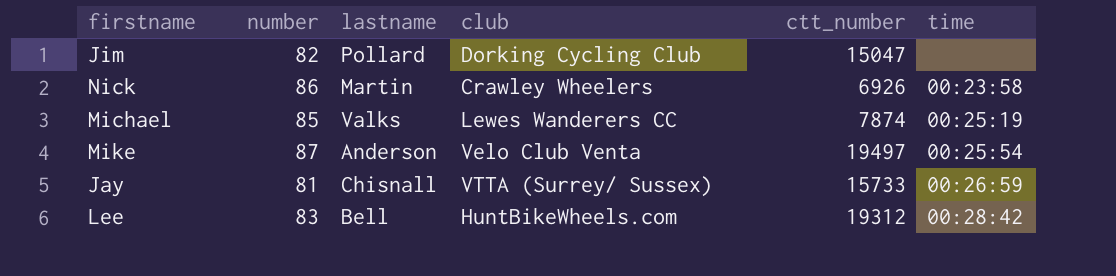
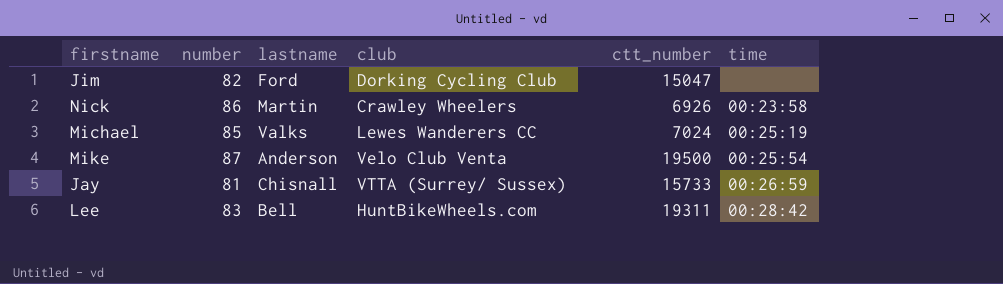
Jim | lastname: Pollard -> Ford
Michael | ctt_number: 7874 -> 7024
Mike | ctt_number: 19497 -> 19500
Lee | ctt_number: 19312 -> 19311

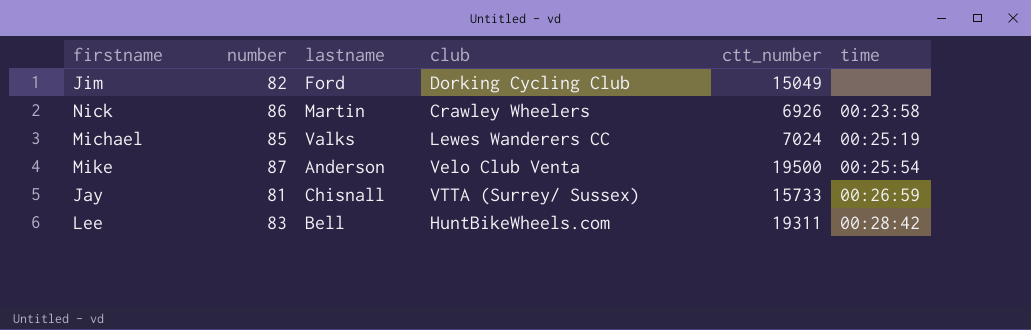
Jim | ctt_number: 15047 -> 15049

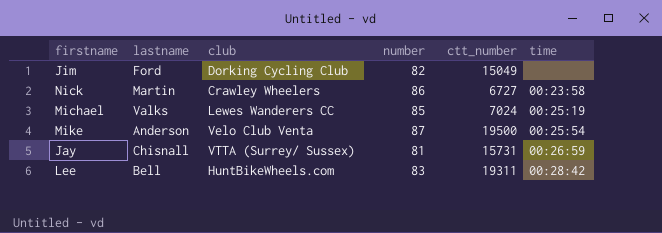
column number | position: 2 -> 4
Nick | ctt_number: 6926 -> 6727
Jay | ctt_number: 15733 -> 15731

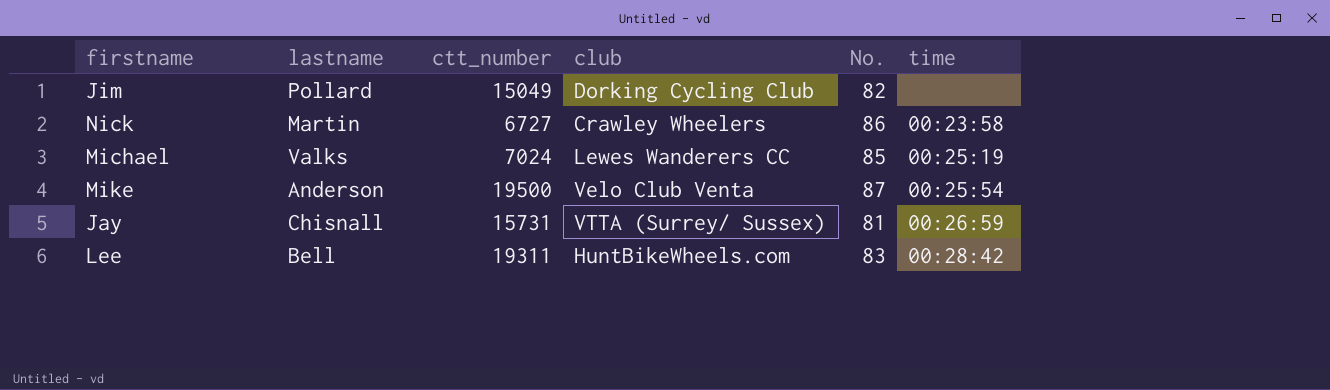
column ctt_number | position: 5 -> 3
column name: number -> No.
Jim | lastname: Ford -> Pollard

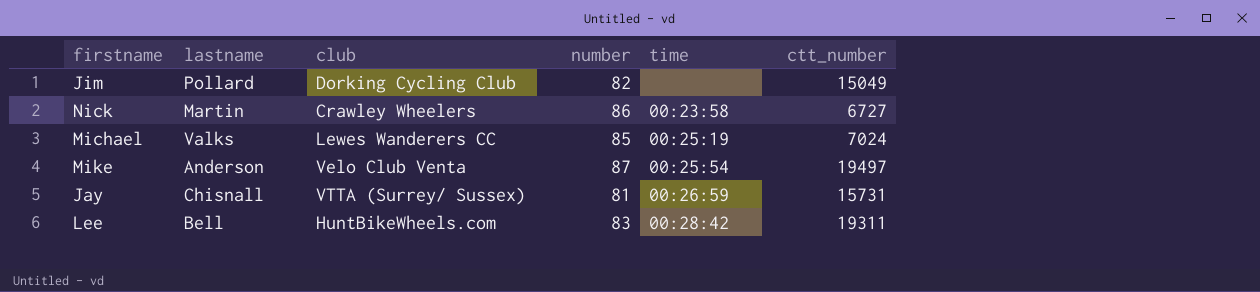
column name: No. -> number
column ctt_number | position: 3 -> 6
Mike | ctt_number: 19500 -> 19497

